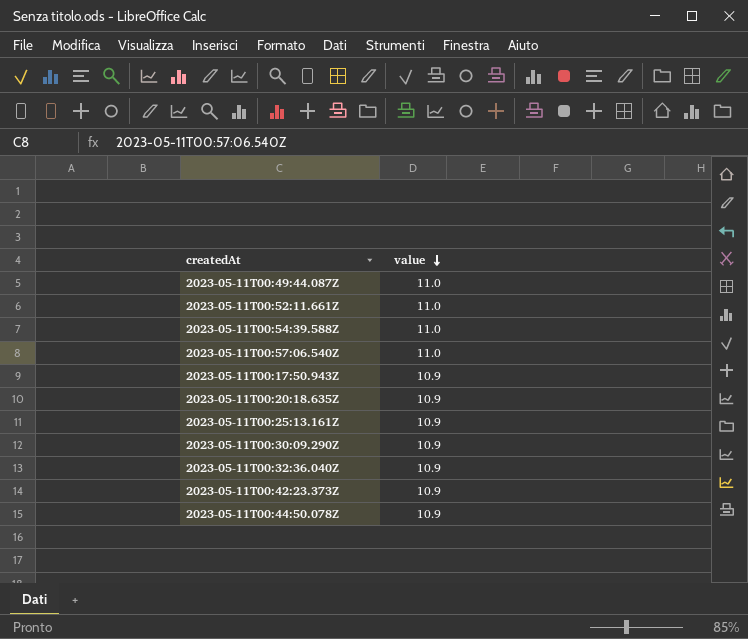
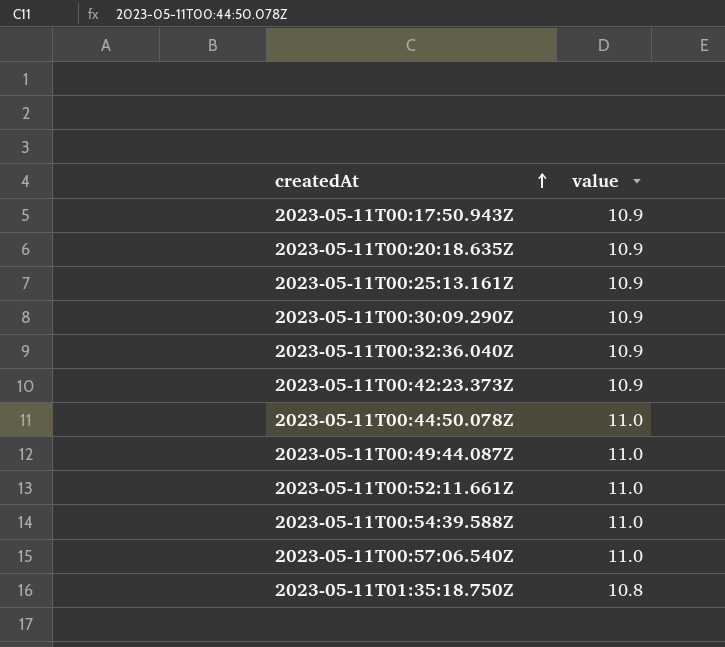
row order: value descending -> createdAt ascending
2023-05-11T00:44:50.078Z | value: 10.9 -> 11.0
row 2023-05-11T01:35:18.750Z: none -> 10.8

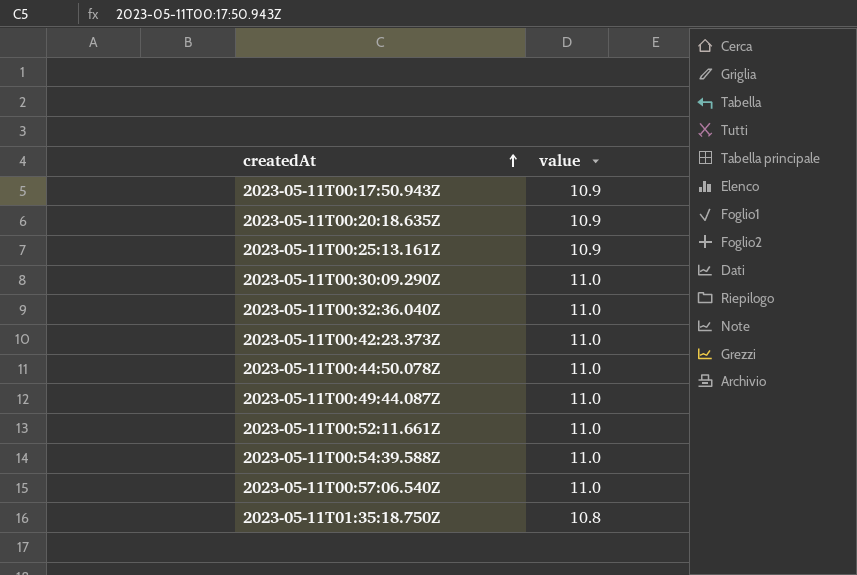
2023-05-11T00:30:09.290Z | value: 10.9 -> 11.0
2023-05-11T00:32:36.040Z | value: 10.9 -> 11.0
2023-05-11T00:42:23.373Z | value: 10.9 -> 11.0

